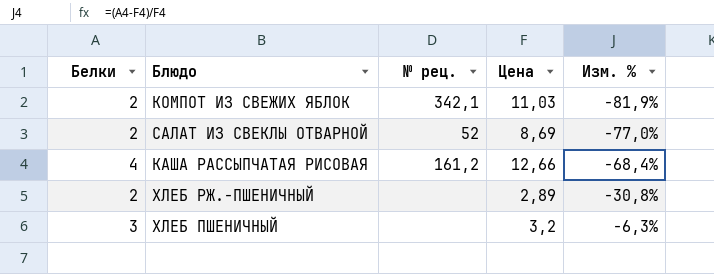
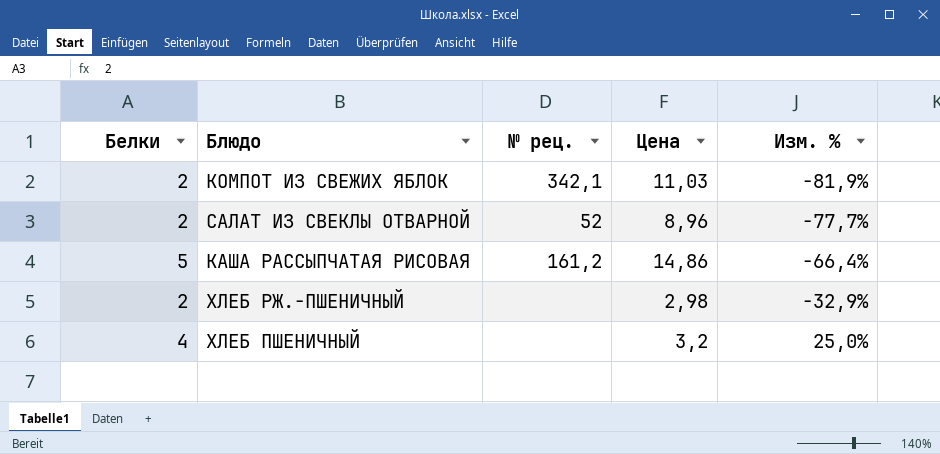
САЛАТ ИЗ СВЕКЛЫ ОТВАРНОЙ | Цена: 8,69 -> 8,96
САЛАТ ИЗ СВЕКЛЫ ОТВАРНОЙ | Изм. %: -77,0% -> -77,7%
КАША РАССЫПЧАТАЯ РИСОВАЯ | Белки: 4 -> 5
КАША РАССЫПЧАТАЯ РИСОВАЯ | Цена: 12,66 -> 14,86
КАША РАССЫПЧАТАЯ РИСОВАЯ | Изм. %: -68,4% -> -66,4%
ХЛЕБ РЖ.-ПШЕНИЧНЫЙ | Цена: 2,89 -> 2,98
ХЛЕБ РЖ.-ПШЕНИЧНЫЙ | Изм. %: -30,8% -> -32,9%
ХЛЕБ ПШЕНИЧНЫЙ | Белки: 3 -> 4
ХЛЕБ ПШЕНИЧНЫЙ | Изм. %: -6,3% -> 25,0%

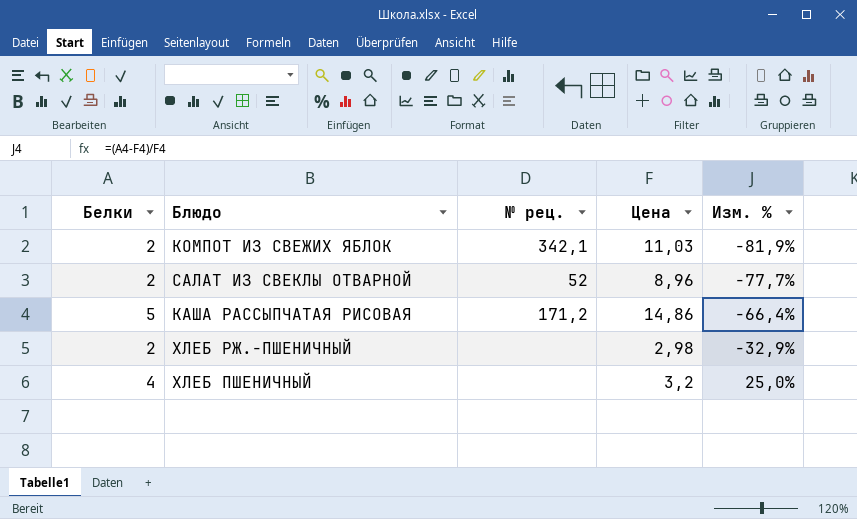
КАША РАССЫПЧАТАЯ РИСОВАЯ | № рец.: 161,2 -> 171,2

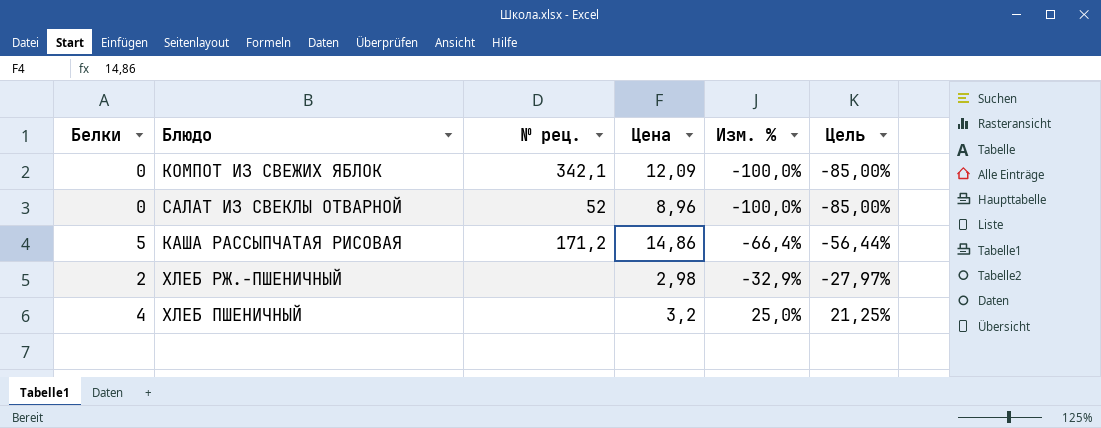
column Цель | formula: none -> [Изм. %] * 0,85
КОМПОТ ИЗ СВЕЖИХ ЯБЛОК | Белки: 2 -> 0
КОМПОТ ИЗ СВЕЖИХ ЯБЛОК | Цена: 11,03 -> 12,09
КОМПОТ ИЗ СВЕЖИХ ЯБЛОК | Изм. %: -81,9% -> -100,0%
САЛАТ ИЗ СВЕКЛЫ ОТВАРНОЙ | Белки: 2 -> 0
САЛАТ ИЗ СВЕКЛЫ ОТВАРНОЙ | Изм. %: -77,7% -> -100,0%

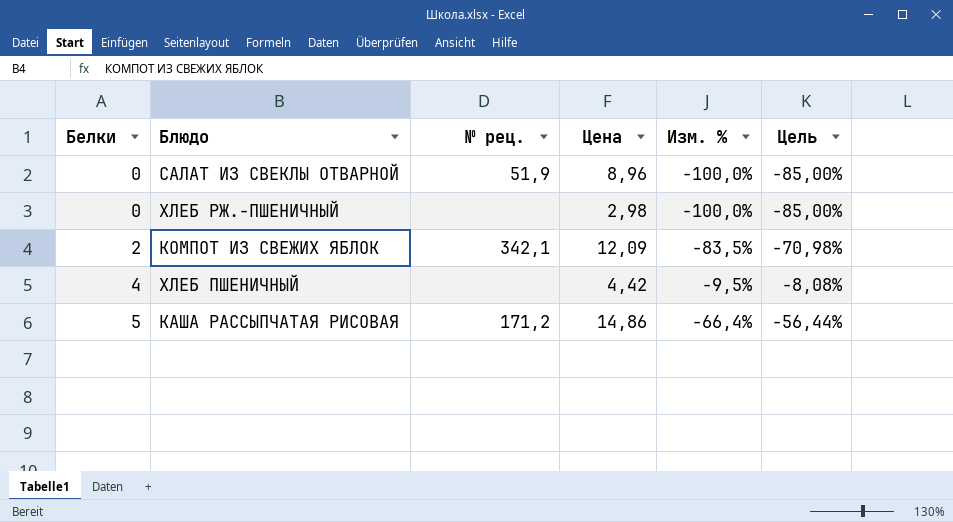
row order: Изм. % ascending -> Белки ascending
САЛАТ ИЗ СВЕКЛЫ ОТВАРНОЙ | № рец.: 52 -> 51,9
ХЛЕБ РЖ.-ПШЕНИЧНЫЙ | Белки: 2 -> 0
ХЛЕБ РЖ.-ПШЕНИЧНЫЙ | Изм. %: -32,9% -> -100,0%
ХЛЕБ РЖ.-ПШЕНИЧНЫЙ | Цель: -27,97% -> -85,00%
КОМПОТ ИЗ СВЕЖИХ ЯБЛОК | Белки: 0 -> 2
КОМПОТ ИЗ СВЕЖИХ ЯБЛОК | Изм. %: -100,0% -> -83,5%
КОМПОТ ИЗ СВЕЖИХ ЯБЛОК | Цель: -85,00% -> -70,98%
ХЛЕБ ПШЕНИЧНЫЙ | Цена: 3,2 -> 4,42
ХЛЕБ ПШЕНИЧНЫЙ | Изм. %: 25,0% -> -9,5%
ХЛЕБ ПШЕНИЧНЫЙ | Цель: 21,25% -> -8,08%

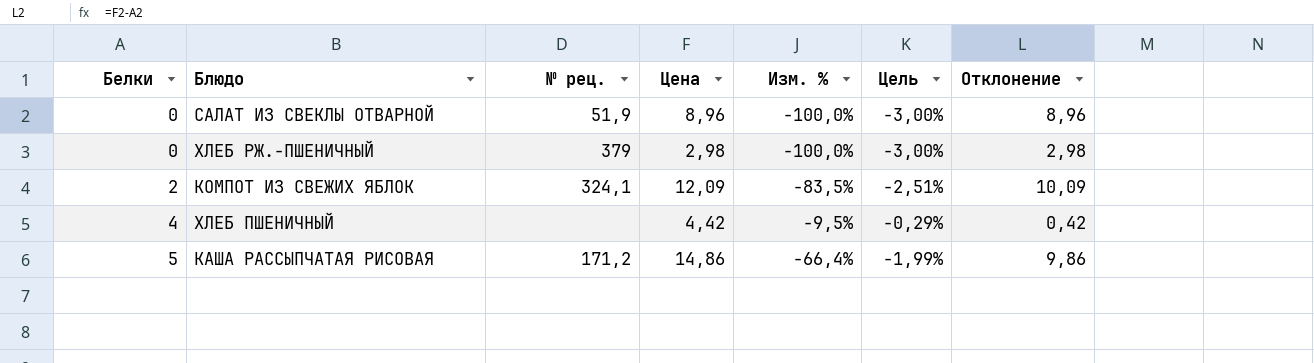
column Цель | formula: [Изм. %] * 0,85 -> [Изм. %] * 0,03
column Отклонение | formula: none -> [Цена] - [Белки]
ХЛЕБ РЖ.-ПШЕНИЧНЫЙ | № рец.: none -> 379
КОМПОТ ИЗ СВЕЖИХ ЯБЛОК | № рец.: 342,1 -> 324,1

